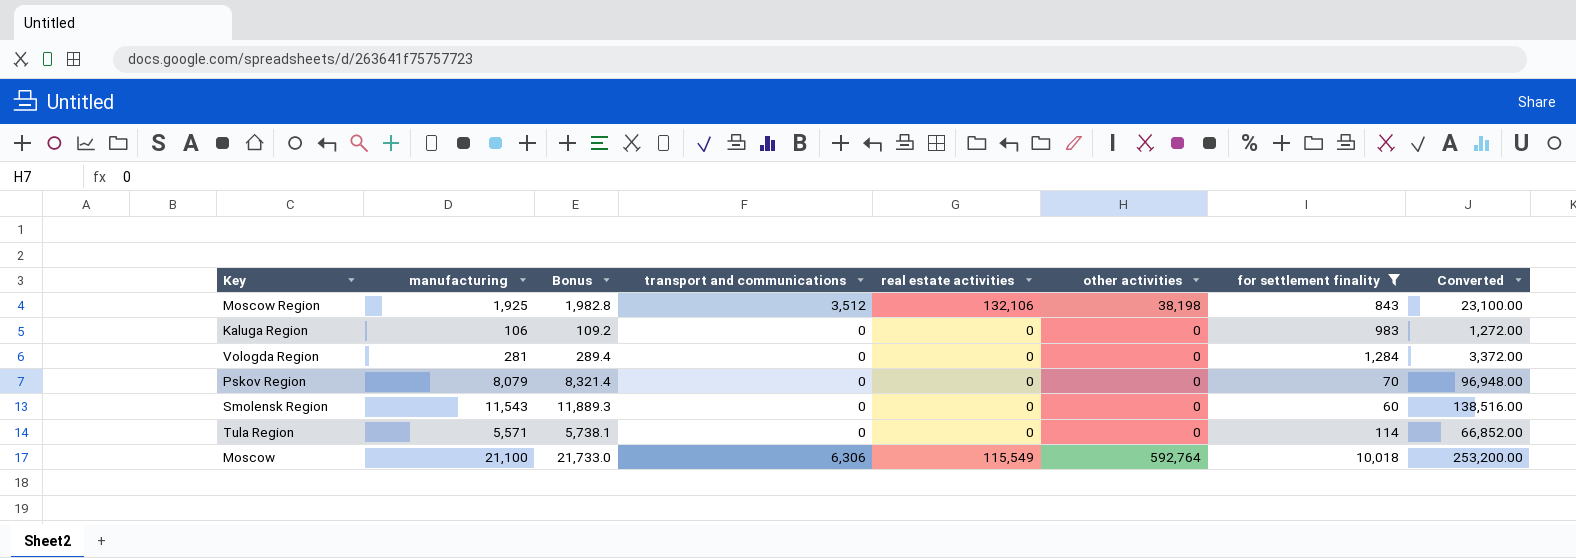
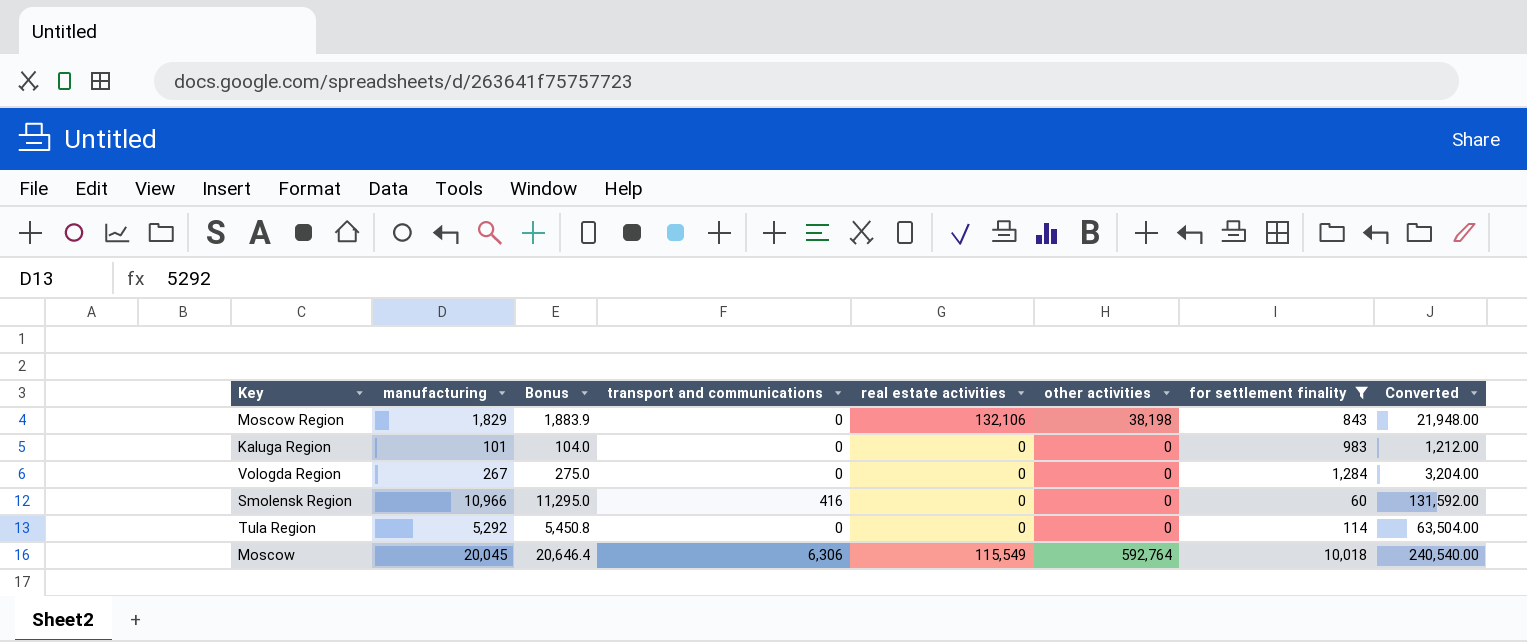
row Pskov Region: 8,079 | 8,321.4 | 0 | 0 | 0 | 70 | 96,948.00 -> none
Moscow Region | manufacturing: 1,925 -> 1,829
Moscow Region | Bonus: 1,982.8 -> 1,883.9
Moscow Region | transport and communications: 3,512 -> 0
Moscow Region | Converted: 23,100.00 -> 21,948.00
Kaluga Region | manufacturing: 106 -> 101
Kaluga Region | Bonus: 109.2 -> 104.0
Kaluga Region | Converted: 1,272.00 -> 1,212.00
Vologda Region | manufacturing: 281 -> 267
Vologda Region | Bonus: 289.4 -> 275.0
Vologda Region | Converted: 3,372.00 -> 3,204.00
Smolensk Region | manufacturing: 11,543 -> 10,966
Smolensk Region | Bonus: 11,889.3 -> 11,295.0
Smolensk Region | transport and communications: 0 -> 416
Smolensk Region | Converted: 138,516.00 -> 131,592.00
Tula Region | manufacturing: 5,571 -> 5,292
Tula Region | Bonus: 5,738.1 -> 5,450.8
Tula Region | Converted: 66,852.00 -> 63,504.00
Moscow | manufacturing: 21,100 -> 20,045
Moscow | Bonus: 21,733.0 -> 20,646.4
Moscow | Converted: 253,200.00 -> 240,540.00

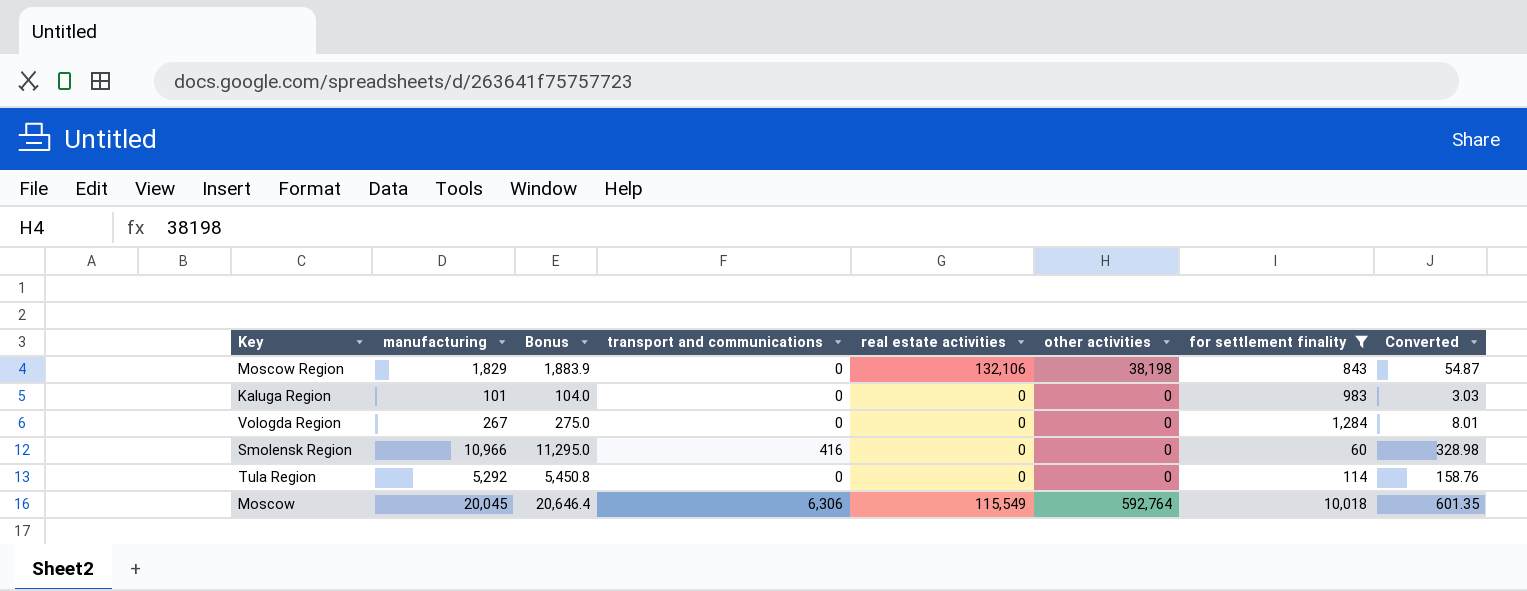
column Converted | formula: [manufacturing] * 12 -> [manufacturing] * 0.03

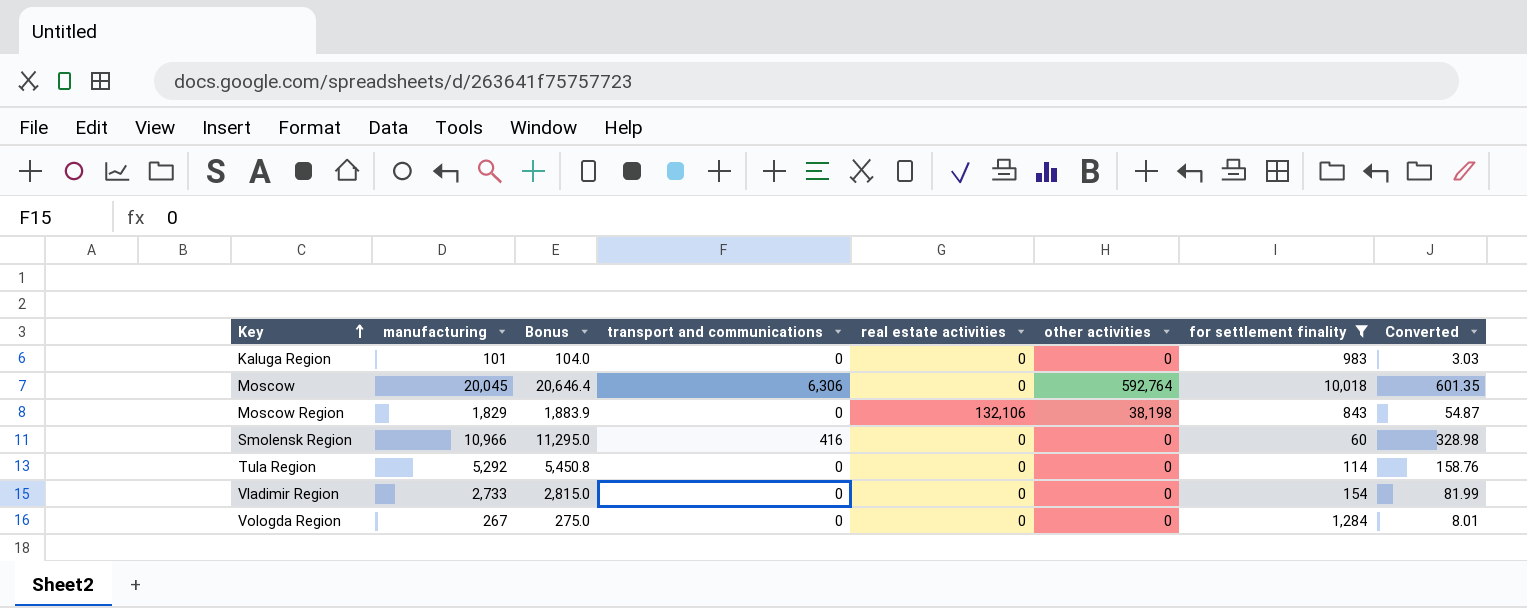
row order: none -> Key ascending
Moscow | real estate activities: 115,549 -> 0
row Vladimir Region: none -> 2,733 | 2,815.0 | 0 | 0 | 0 | 154 | 81.99

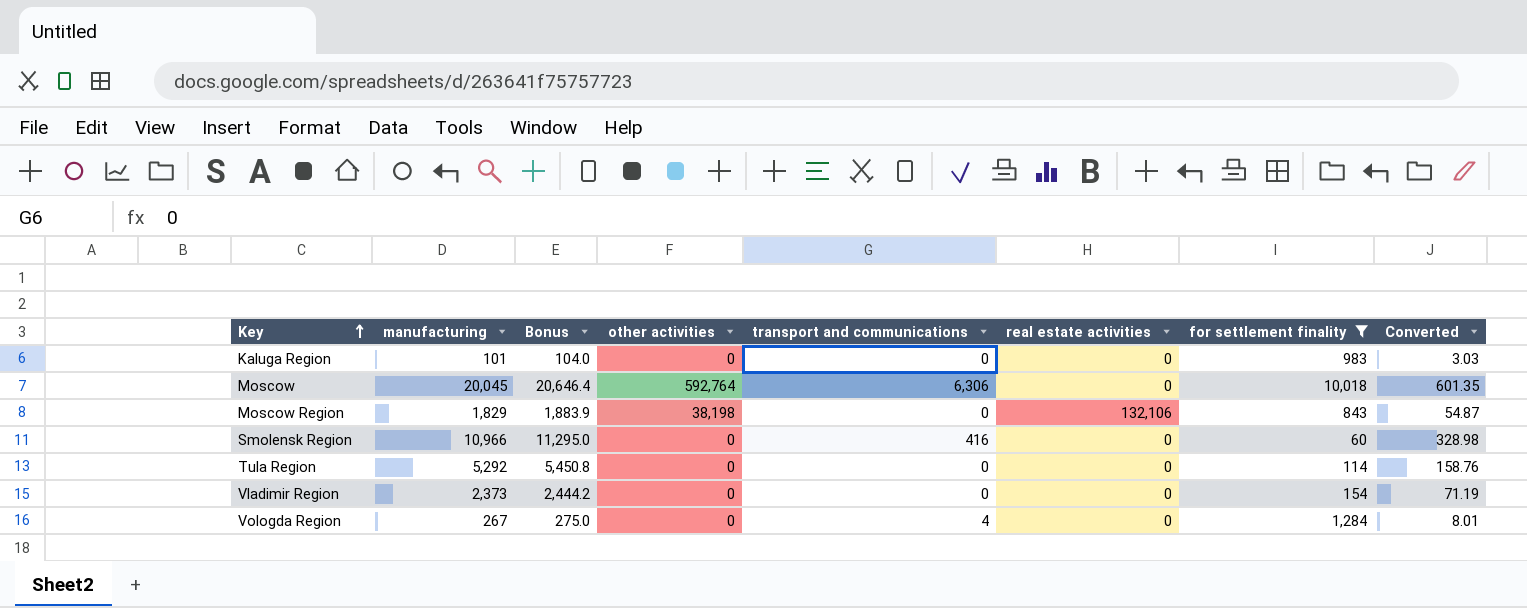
column other activities | position: 6 -> 4
Vladimir Region | manufacturing: 2,733 -> 2,373
Vladimir Region | Bonus: 2,815.0 -> 2,444.2
Vladimir Region | Converted: 81.99 -> 71.19
Vologda Region | transport and communications: 0 -> 4

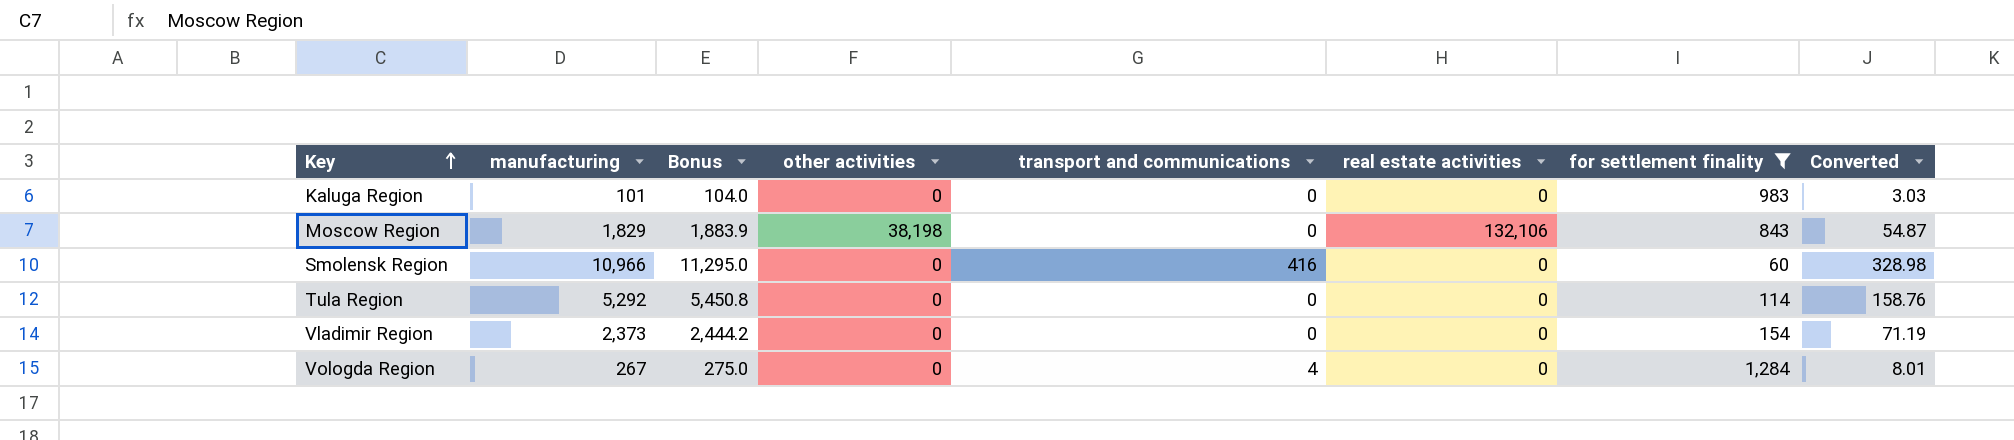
row Moscow: 20,045 | 20,646.4 | 592,764 | 6,306 | 0 | 10,018 | 601.35 -> none

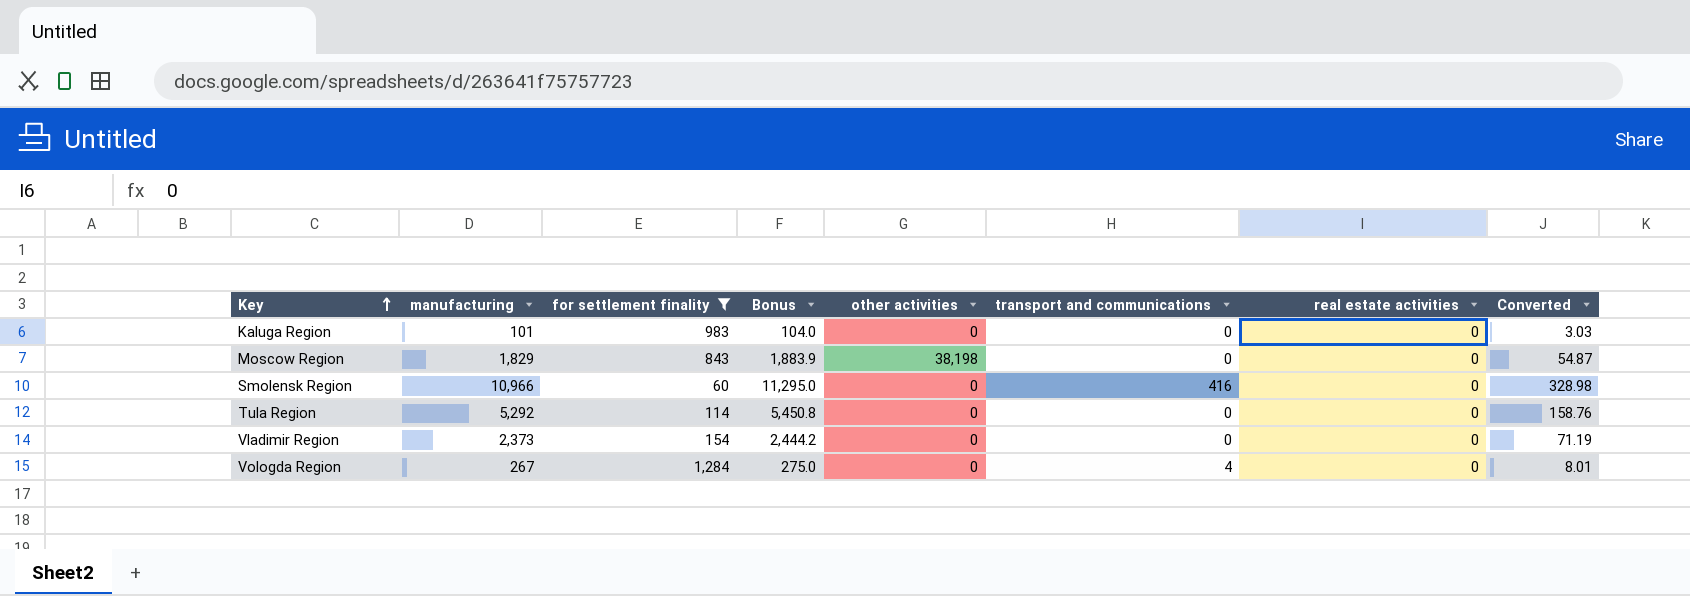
column for settlement finality | position: 7 -> 3
Moscow Region | real estate activities: 132,106 -> 0

